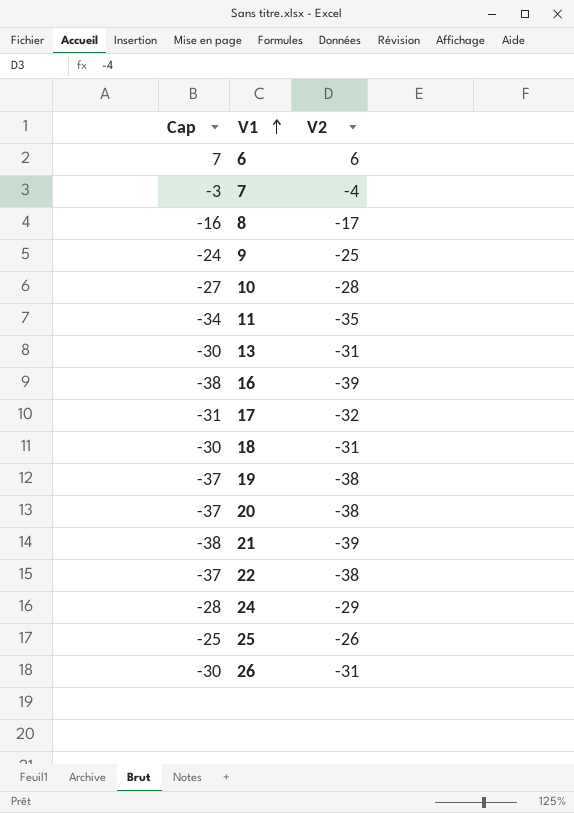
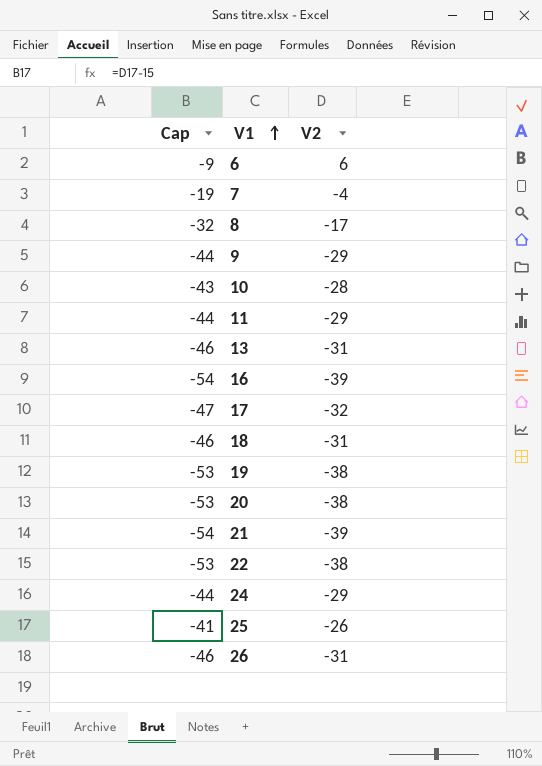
column Cap | formula: [V2] + 1 -> [V2] - 15
9 | V2: -25 -> -29
11 | V2: -35 -> -29

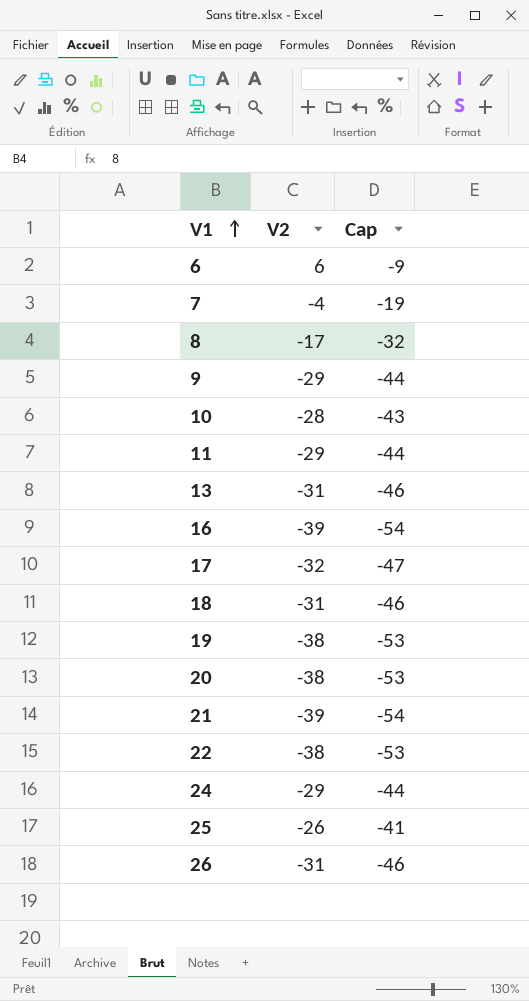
column Cap | position: 1 -> 3

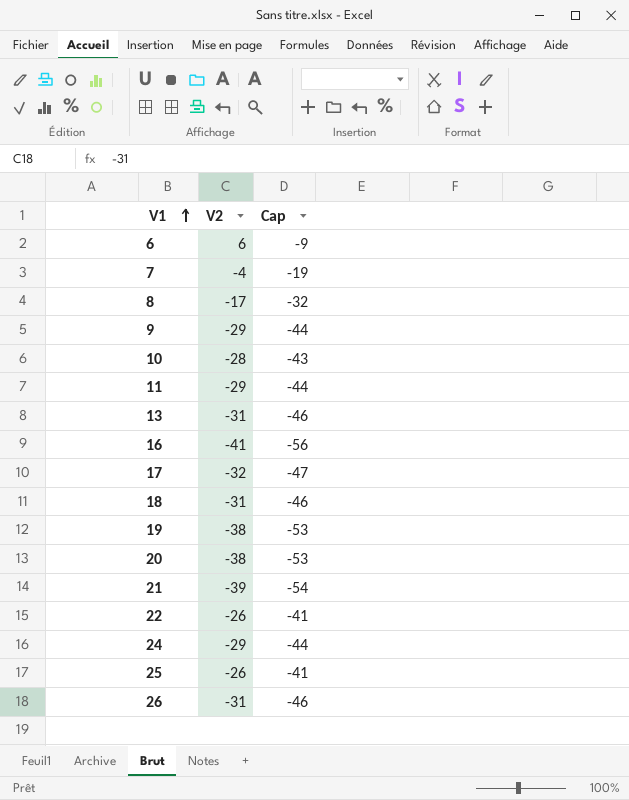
16 | V2: -39 -> -41
16 | Cap: -54 -> -56
22 | V2: -38 -> -26
22 | Cap: -53 -> -41

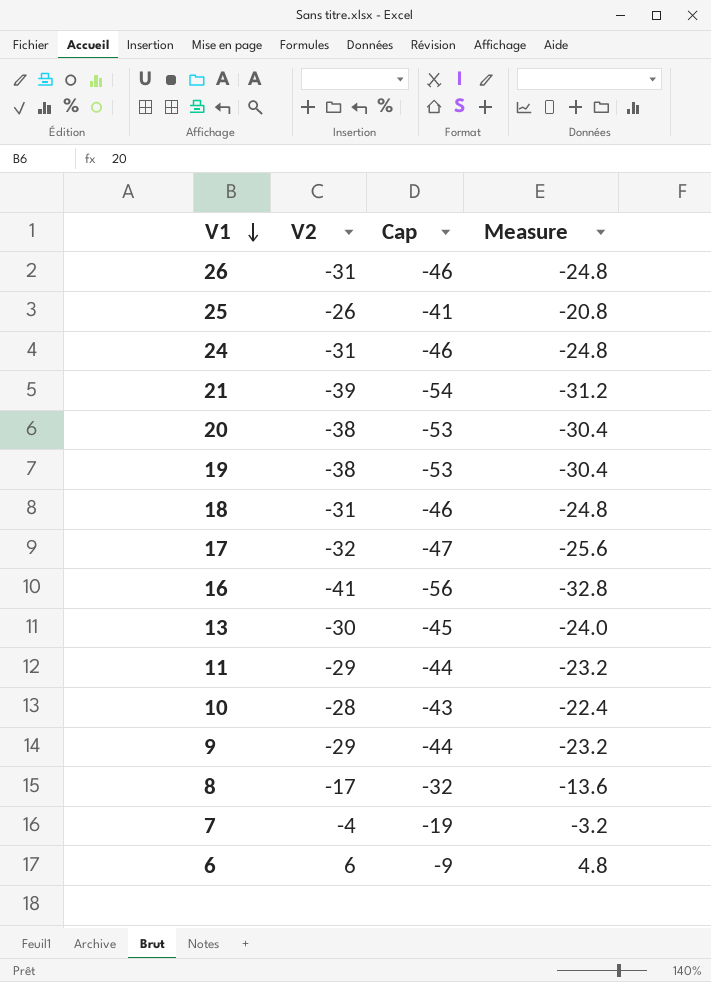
row order: V1 ascending -> V1 descending
column Measure | formula: none -> [V2] * 0.8
row 22: -26 | -41 -> none
24 | V2: -29 -> -31
24 | Cap: -44 -> -46
13 | V2: -31 -> -30
13 | Cap: -46 -> -45

